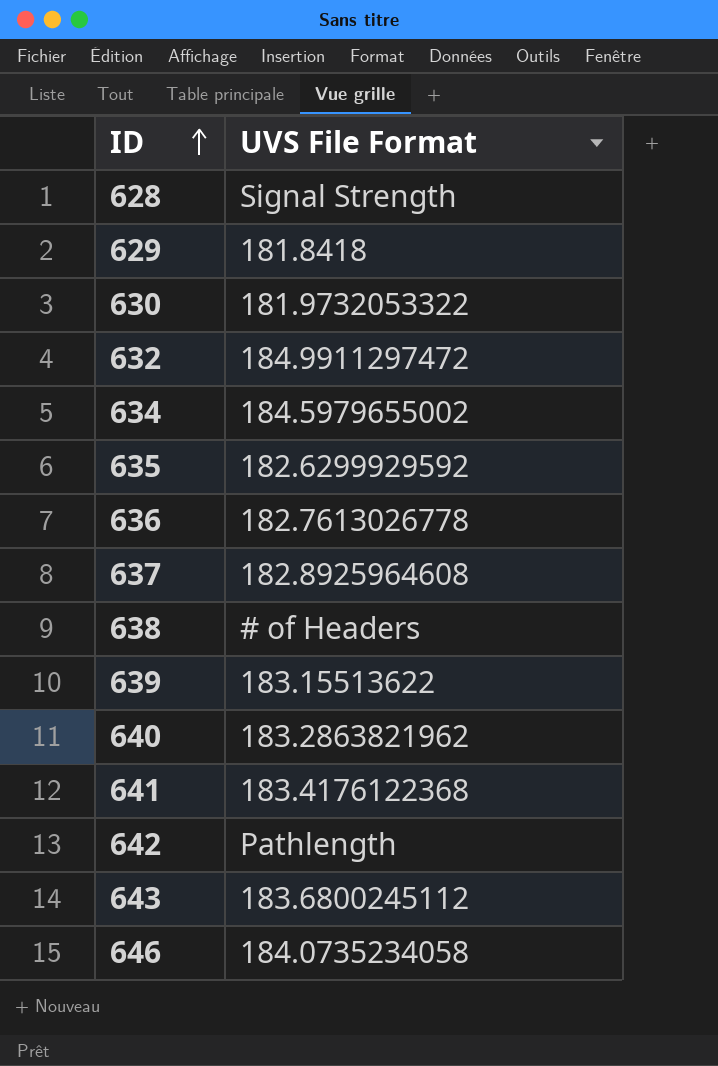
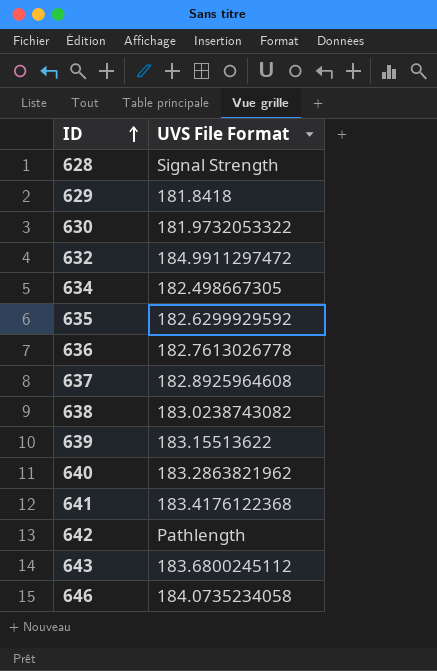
634 | UVS File Format: 184.5979655002 -> 182.498667305
638 | UVS File Format: # of Headers -> 183.0238743082

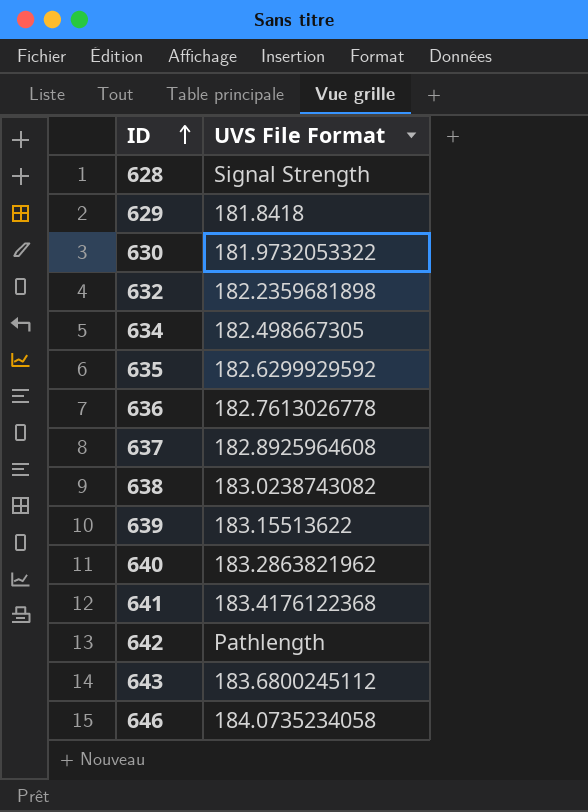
632 | UVS File Format: 184.9911297472 -> 182.2359681898

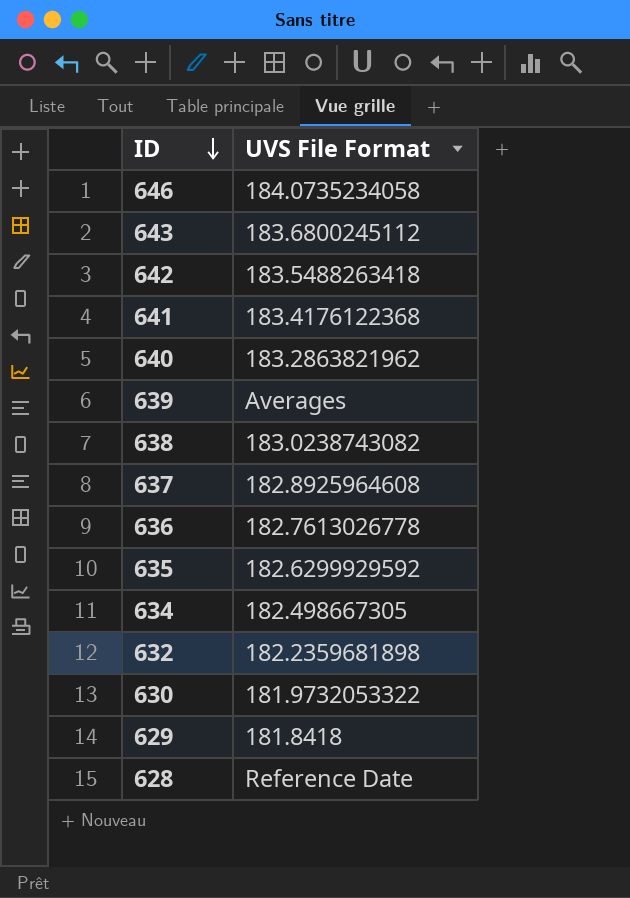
row order: ID ascending -> ID descending
642 | UVS File Format: Pathlength -> 183.5488263418
639 | UVS File Format: 183.15513622 -> Averages
628 | UVS File Format: Signal Strength -> Reference Date

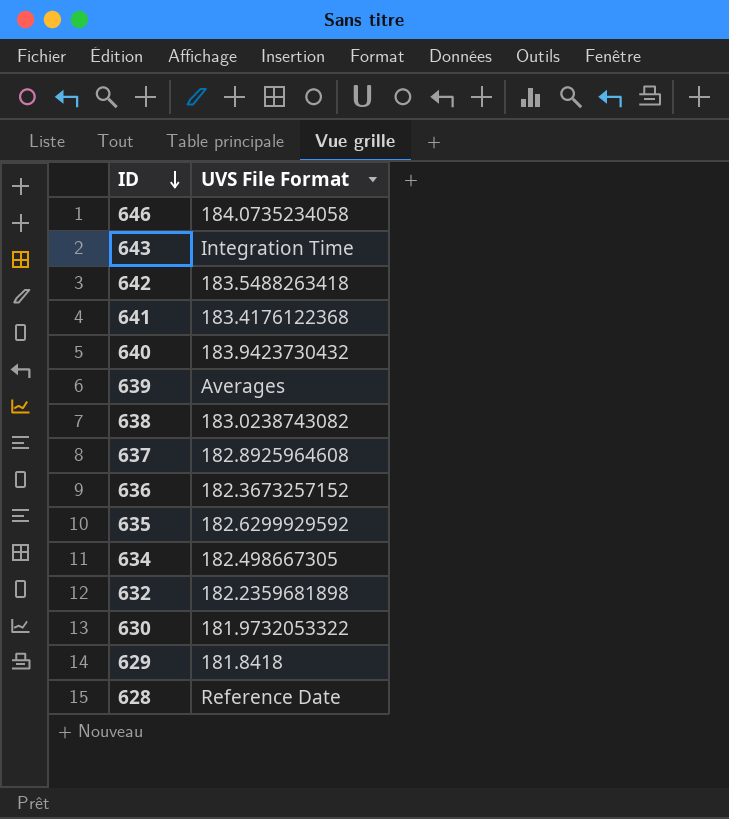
643 | UVS File Format: 183.6800245112 -> Integration Time
640 | UVS File Format: 183.2863821962 -> 183.9423730432
636 | UVS File Format: 182.7613026778 -> 182.3673257152

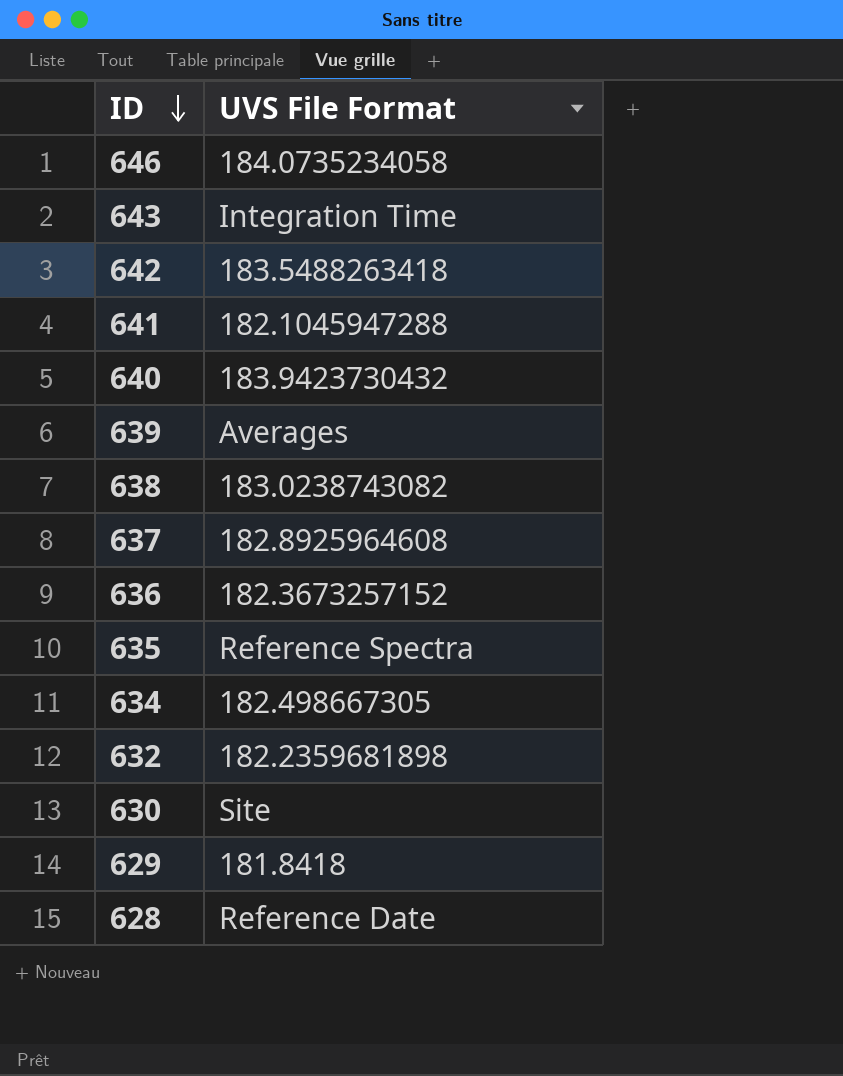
641 | UVS File Format: 183.4176122368 -> 182.1045947288
635 | UVS File Format: 182.6299929592 -> Reference Spectra
630 | UVS File Format: 181.9732053322 -> Site

